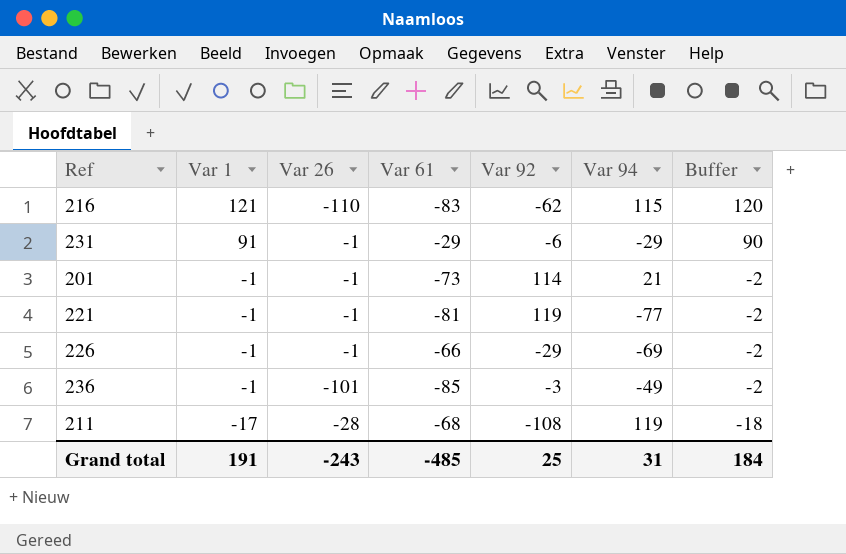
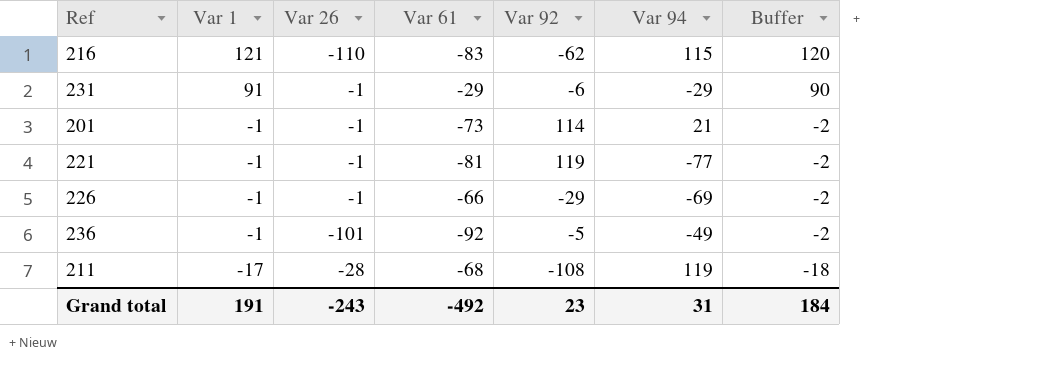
236 | Var 61: -85 -> -92
236 | Var 92: -3 -> -5
Grand total | Var 61: -485 -> -492
Grand total | Var 92: 25 -> 23

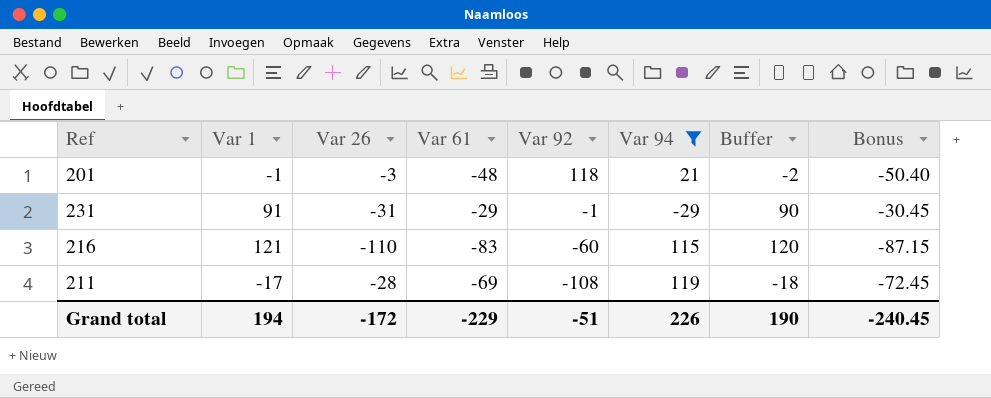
filter: none -> Var 94 >= -29
row order: Var 1 descending -> Var 92 descending
column Bonus | formula: none -> [Var 61] * 1.05
201 | Var 26: -1 -> -3
201 | Var 61: -73 -> -48
201 | Var 92: 114 -> 118
231 | Var 26: -1 -> -31
231 | Var 92: -6 -> -1
216 | Var 92: -62 -> -60
211 | Var 61: -68 -> -69
Grand total | Var 1: 191 -> 194
Grand total | Var 26: -243 -> -172
Grand total | Var 61: -492 -> -229
Grand total | Var 92: 23 -> -51
Grand total | Var 94: 31 -> 226
Grand total | Buffer: 184 -> 190

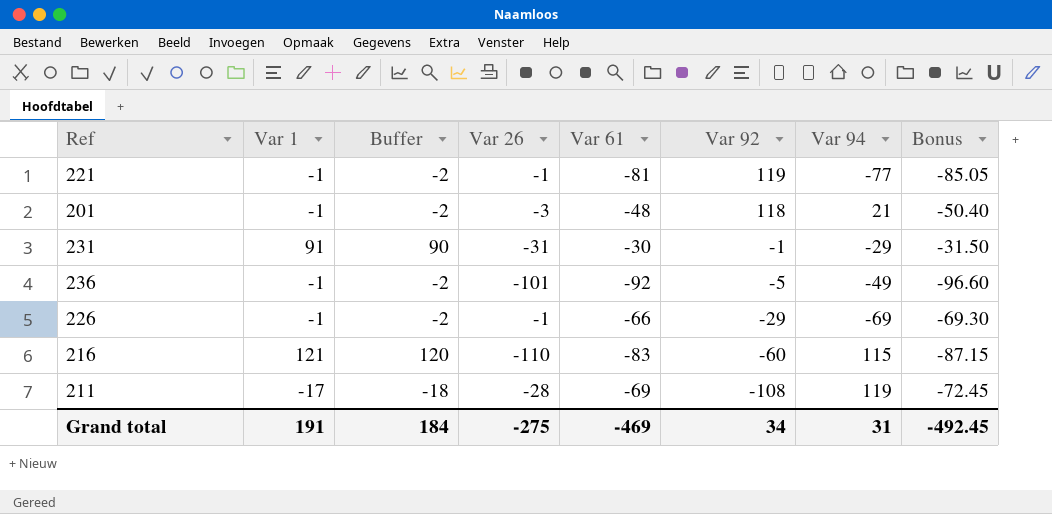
filter: Var 94 >= -29 -> none
column Buffer | position: 7 -> 3
231 | Var 61: -29 -> -30
231 | Bonus: -30.45 -> -31.50
Grand total | Var 1: 194 -> 191
Grand total | Buffer: 190 -> 184
Grand total | Var 26: -172 -> -275
Grand total | Var 61: -229 -> -469
Grand total | Var 92: -51 -> 34
Grand total | Var 94: 226 -> 31
Grand total | Bonus: -240.45 -> -492.45

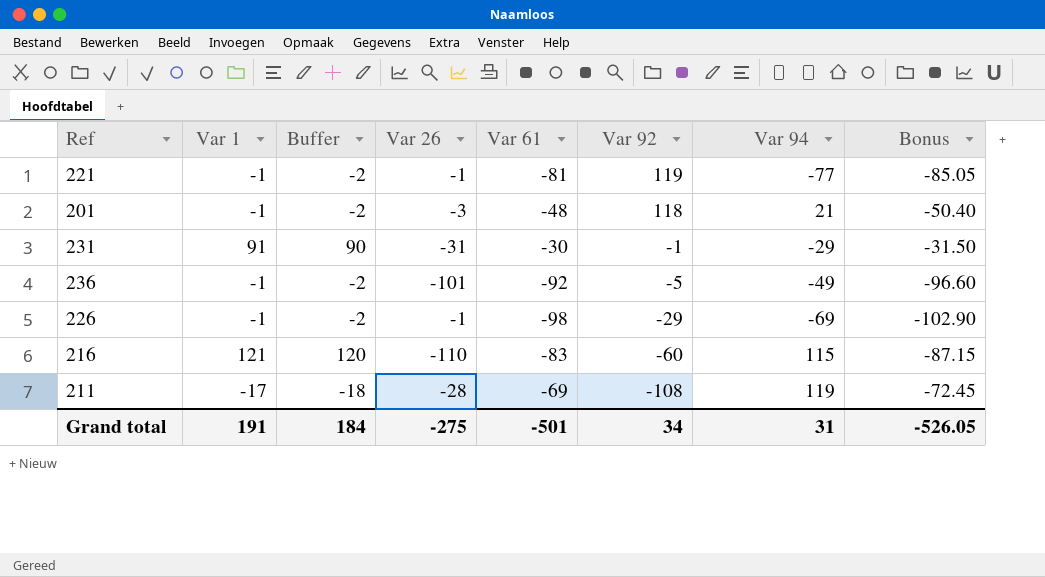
226 | Var 61: -66 -> -98
226 | Bonus: -69.30 -> -102.90
Grand total | Var 61: -469 -> -501
Grand total | Bonus: -492.45 -> -526.05

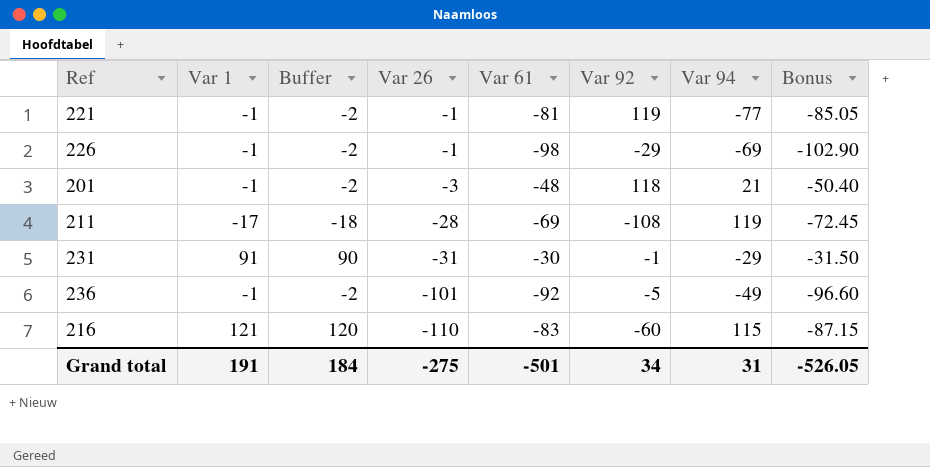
row order: Var 92 descending -> Var 26 descending

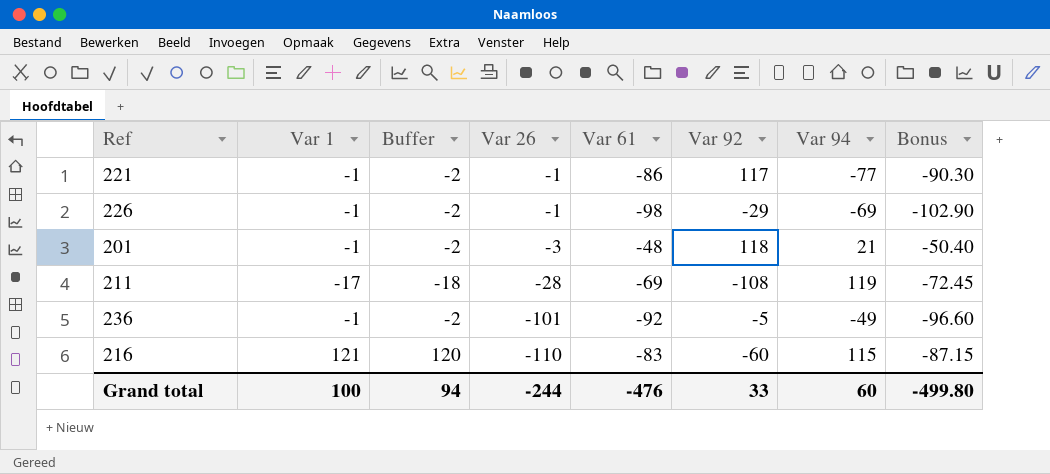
row 231: 91 | 90 | -31 | -30 | -1 | -29 | -31.50 -> none
221 | Var 61: -81 -> -86
221 | Var 92: 119 -> 117
221 | Bonus: -85.05 -> -90.30
Grand total | Var 1: 191 -> 100
Grand total | Buffer: 184 -> 94
Grand total | Var 26: -275 -> -244
Grand total | Var 61: -501 -> -476
Grand total | Var 92: 34 -> 33
Grand total | Var 94: 31 -> 60
Grand total | Bonus: -526.05 -> -499.80

